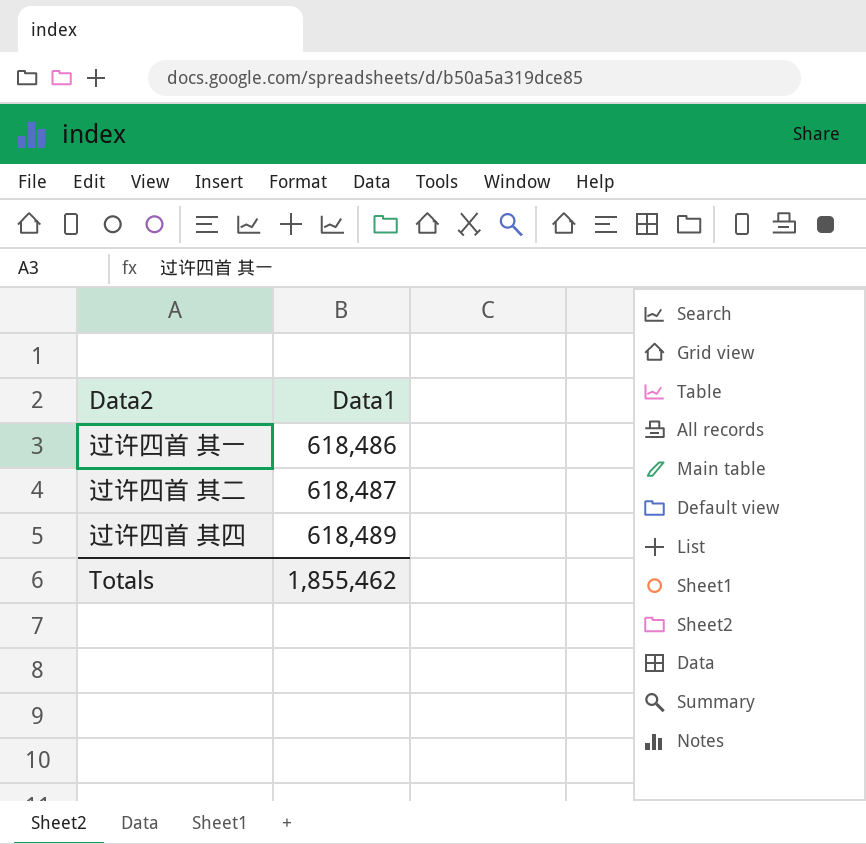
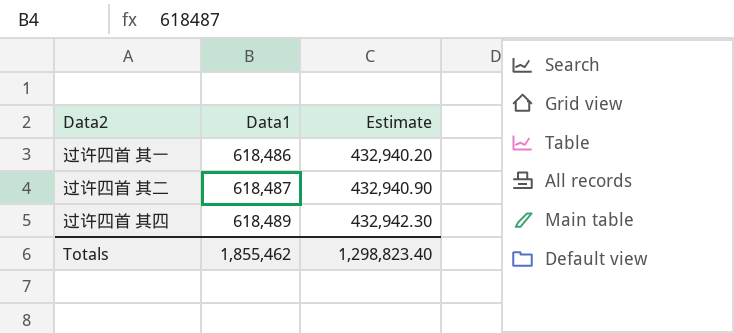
column Estimate | formula: none -> [Data1] * 0.7

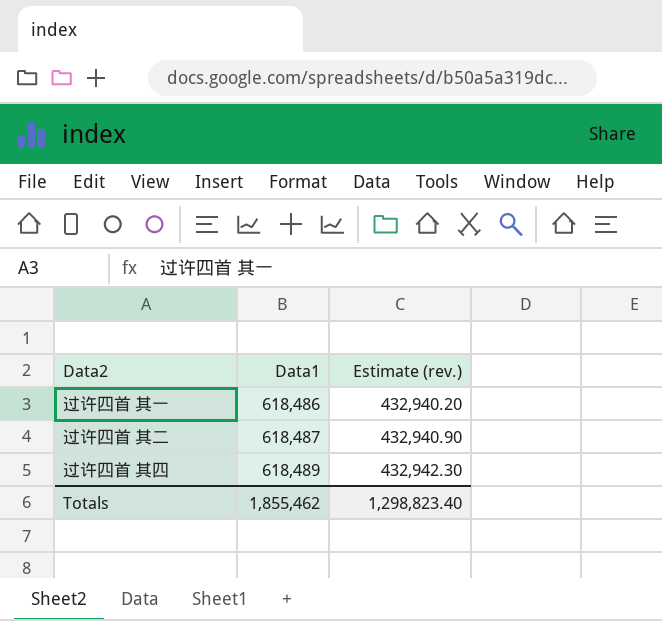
column name: Estimate -> Estimate (rev.)

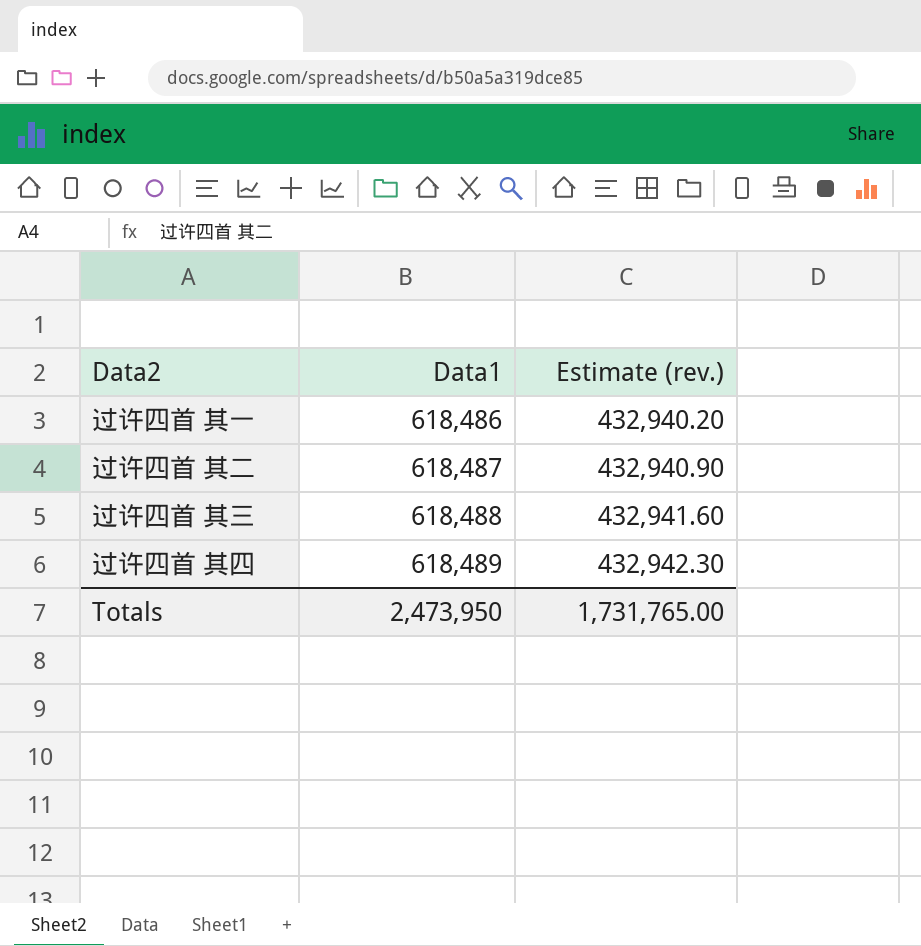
row 过许四首 其三: none -> 618,488 | 432,941.60
Totals | Data1: 1,855,462 -> 2,473,950
Totals | Estimate (rev.): 1,298,823.40 -> 1,731,765.00

